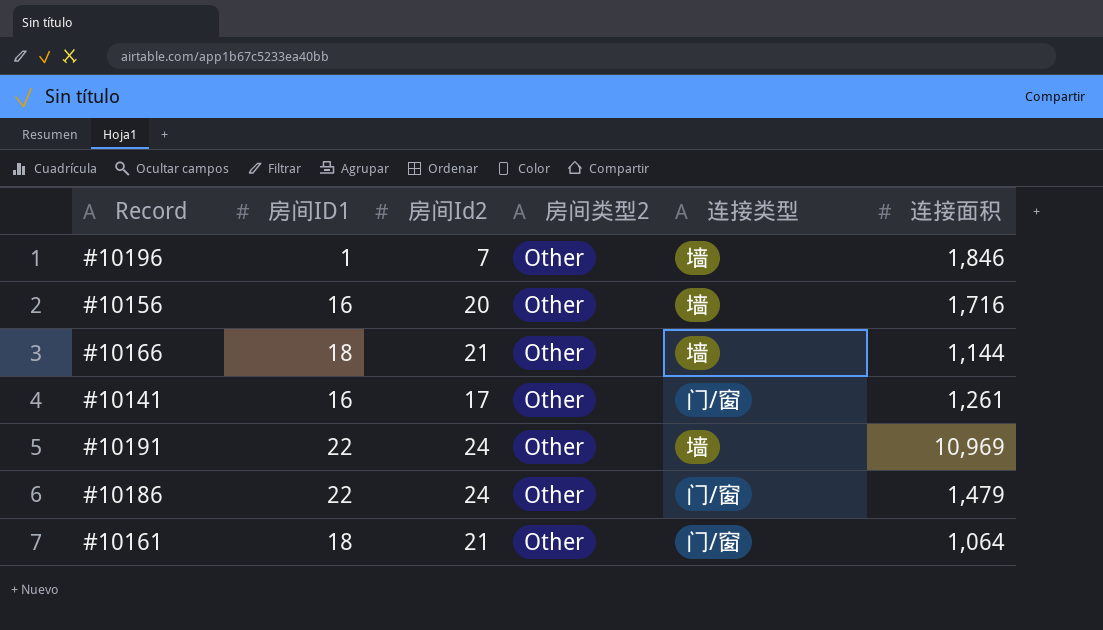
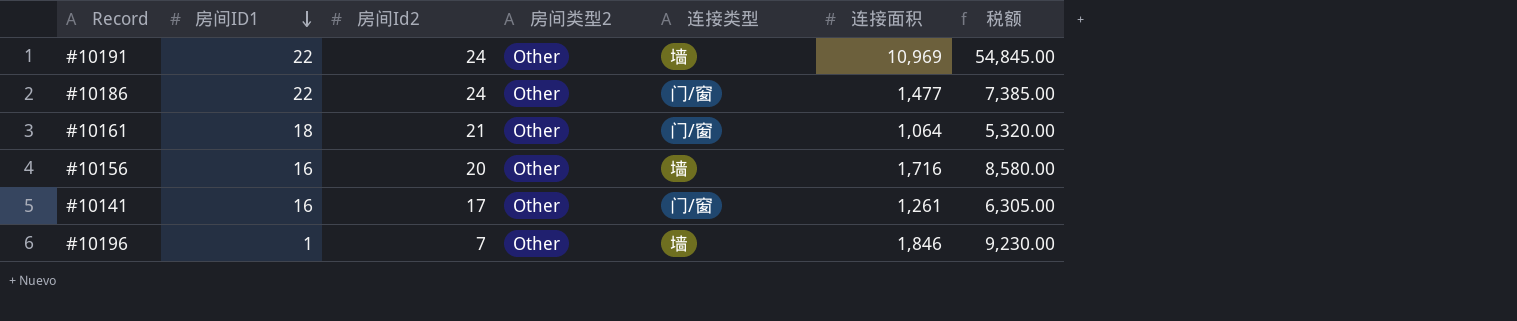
row order: none -> 房间ID1 descending
column 税额 | formula: none -> [连接面积] * 5
row #10166: 18 | 21 | Other | 墙 | 1,144 -> none
#10186 | 连接面积: 1,479 -> 1,477

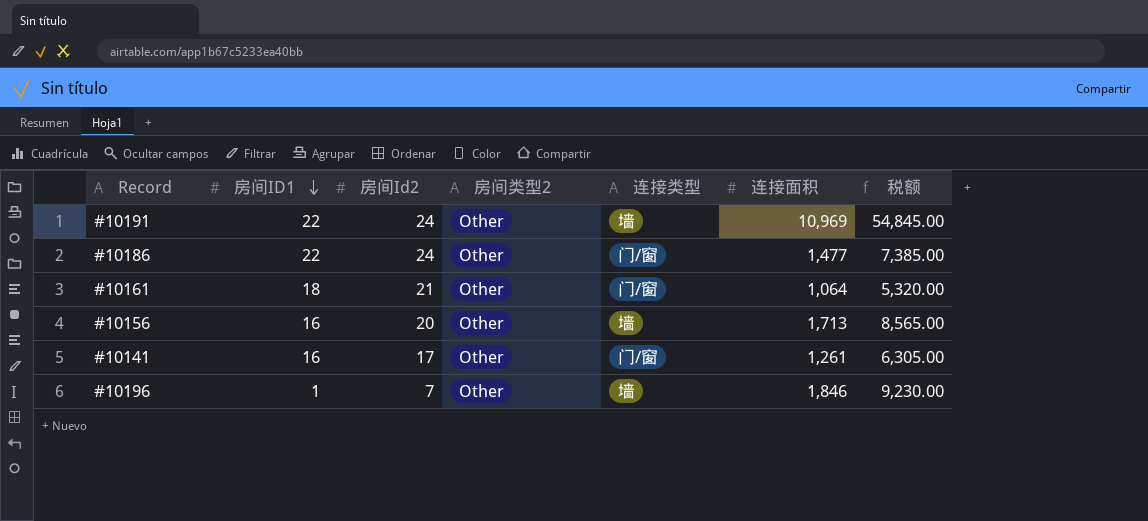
#10156 | 连接面积: 1,716 -> 1,713
#10156 | 税额: 8,580.00 -> 8,565.00

